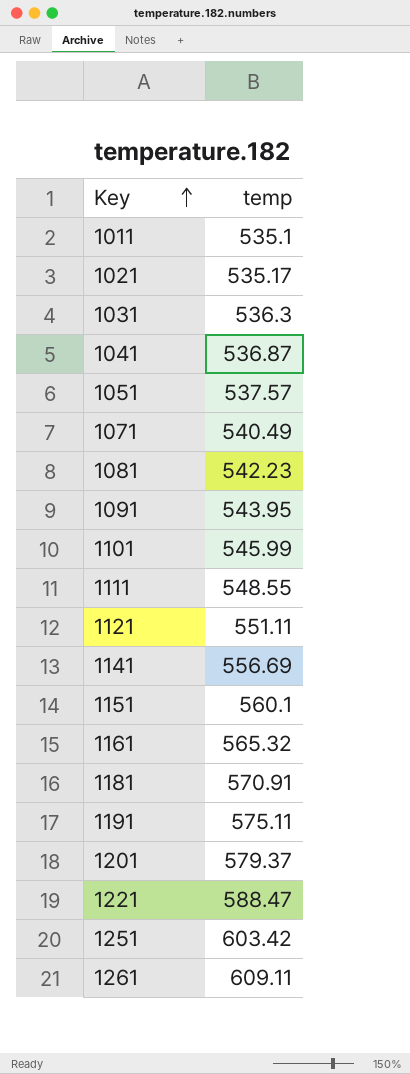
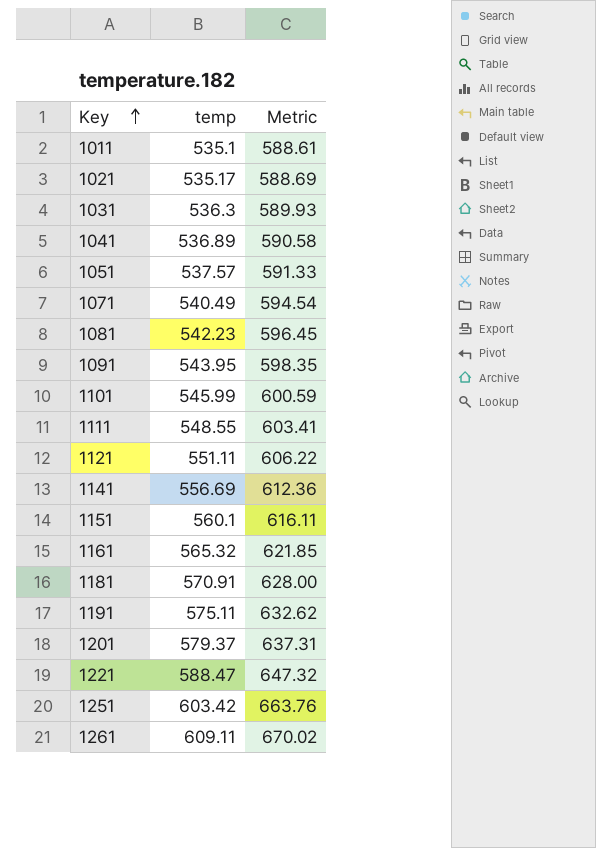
column Metric | formula: none -> [temp] * 1.1
1041 | temp: 536.87 -> 536.89

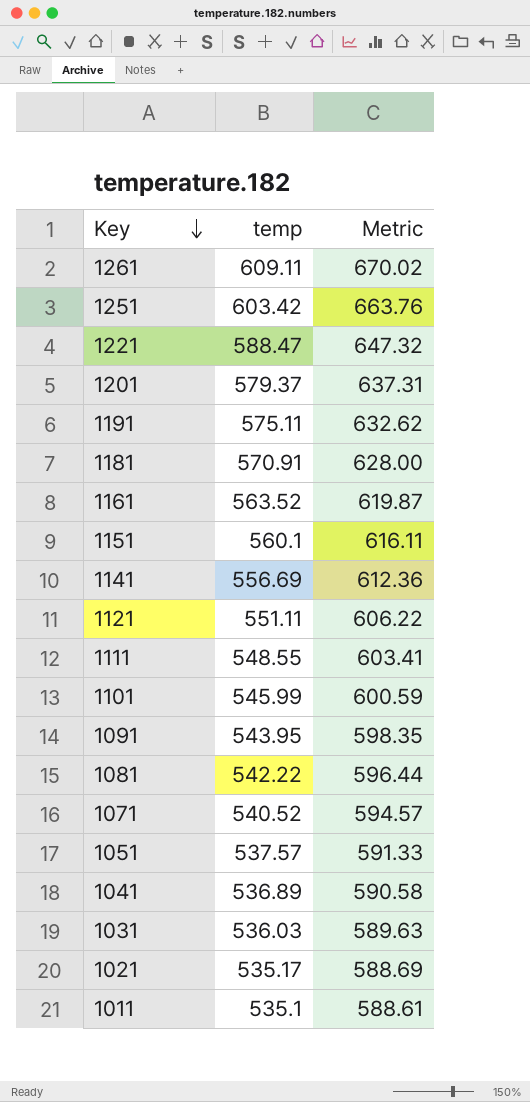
row order: Key ascending -> Key descending
1161 | temp: 565.32 -> 563.52
1161 | Metric: 621.85 -> 619.87
1081 | temp: 542.23 -> 542.22
1081 | Metric: 596.45 -> 596.44
1071 | temp: 540.49 -> 540.52
1071 | Metric: 594.54 -> 594.57
1031 | temp: 536.3 -> 536.03
1031 | Metric: 589.93 -> 589.63

